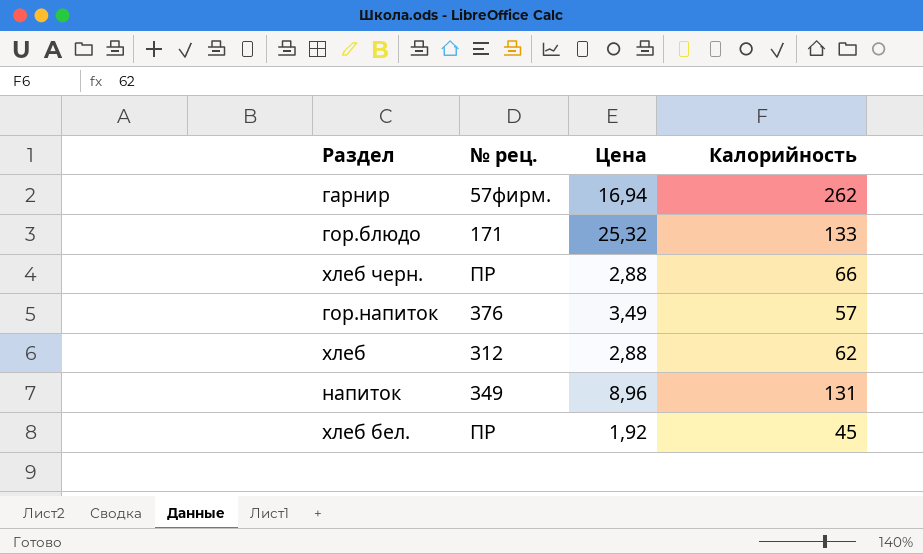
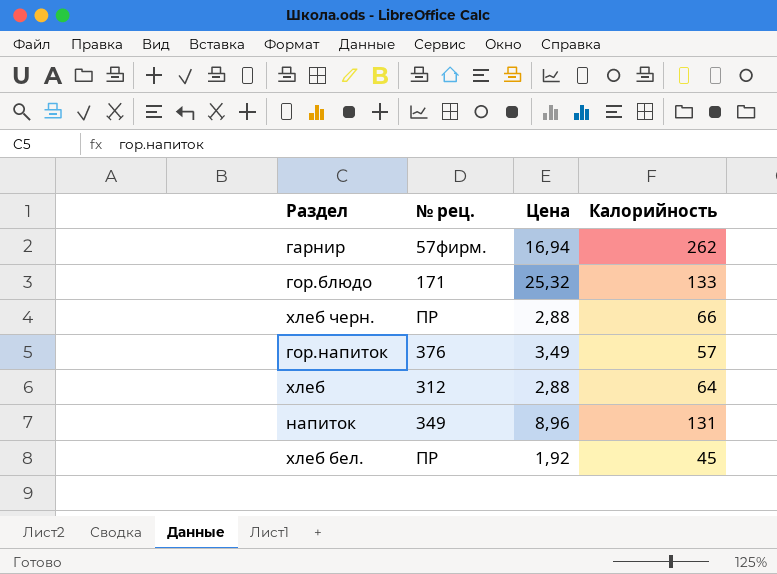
хлеб | Калорийность: 62 -> 64

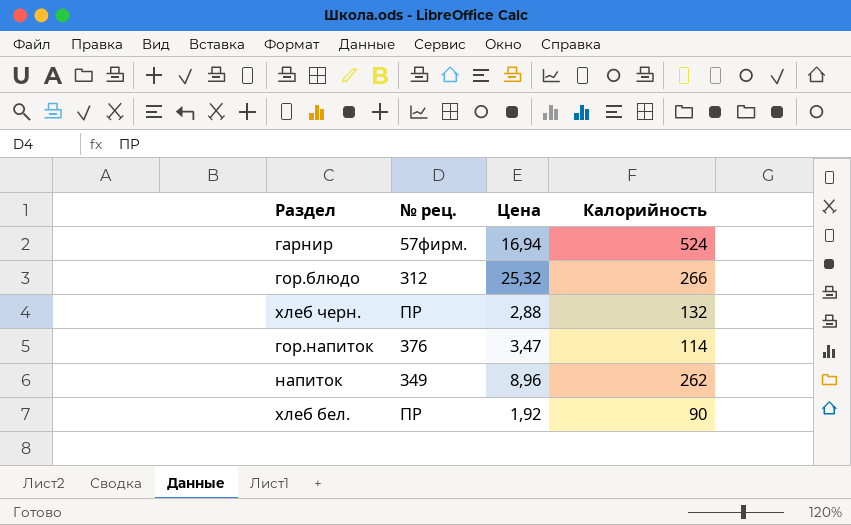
row хлеб: 312 | 2,88 | 64 -> none
гарнир | Калорийность: 262 -> 524
гор.блюдо | № рец.: 171 -> 312
гор.блюдо | Калорийность: 133 -> 266
хлеб черн. | Калорийность: 66 -> 132
гор.напиток | Цена: 3,49 -> 3,47
гор.напиток | Калорийность: 57 -> 114
напиток | Калорийность: 131 -> 262
хлеб бел. | Калорийность: 45 -> 90

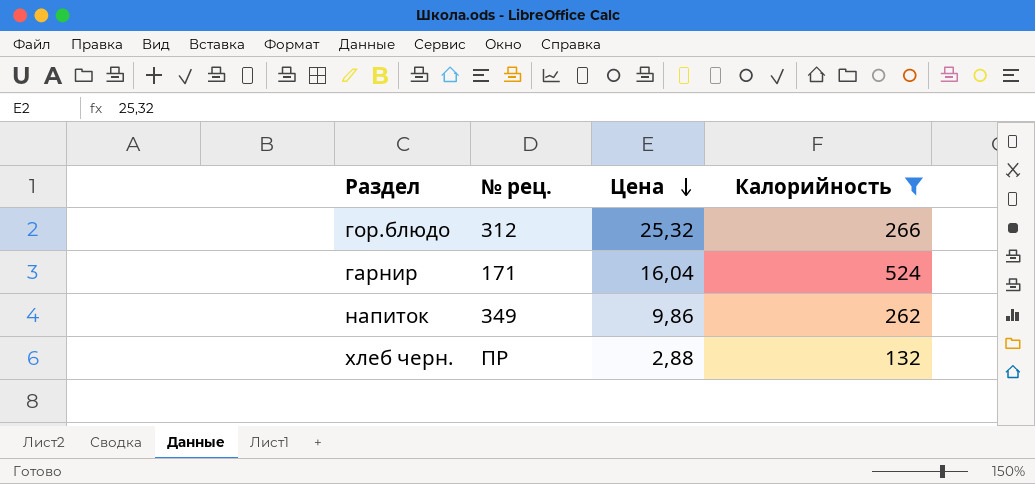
filter: none -> Калорийность >= 132
row order: none -> Цена descending
гарнир | № рец.: 57фирм. -> 171
гарнир | Цена: 16,94 -> 16,04
напиток | Цена: 8,96 -> 9,86

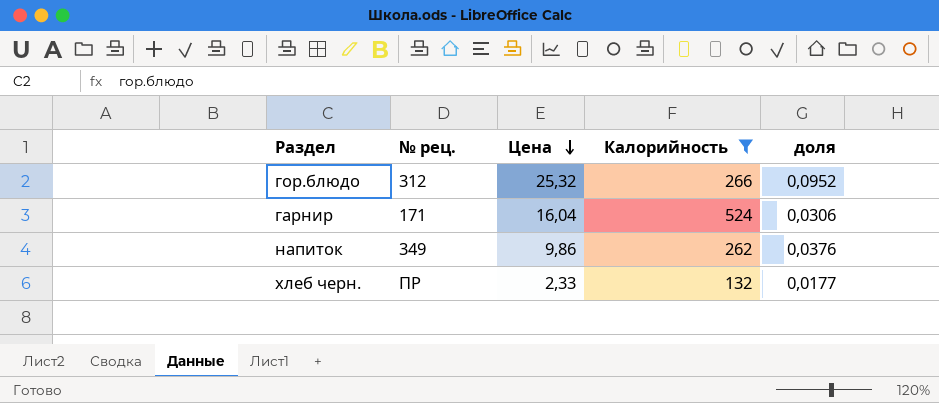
column доля | formula: none -> [Цена] / [Калорийность]
хлеб черн. | Цена: 2,88 -> 2,33

